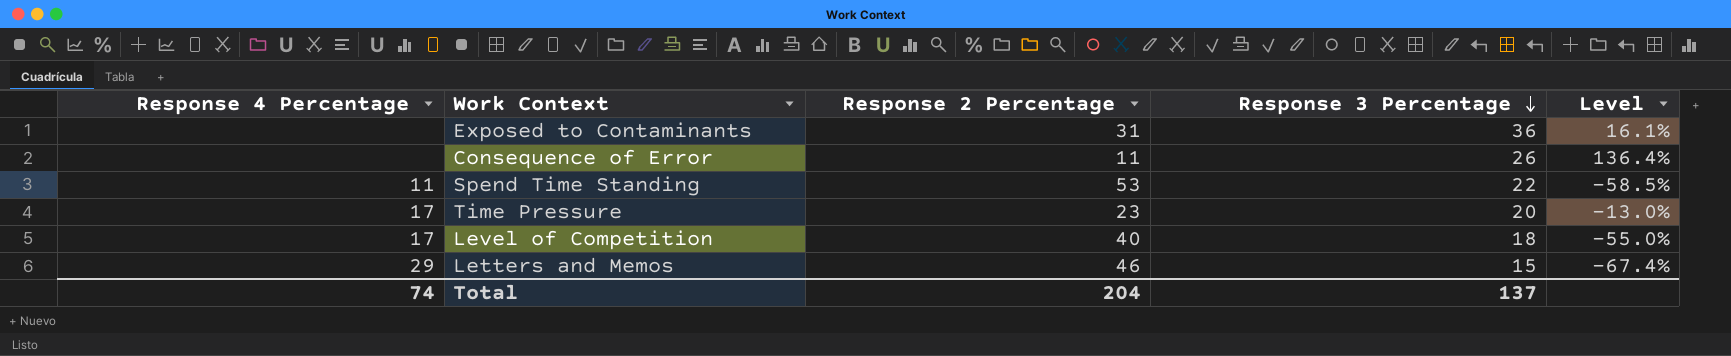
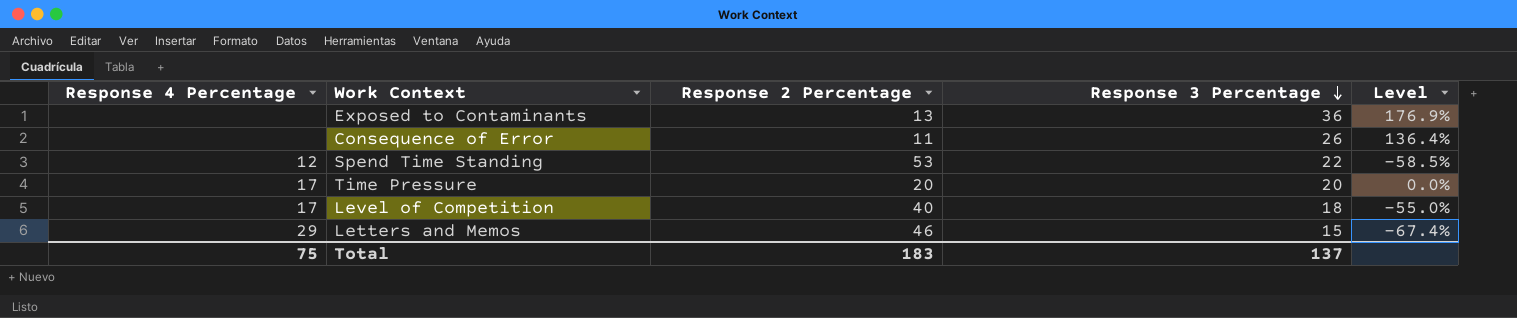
Exposed to Contaminants | Response 2 Percentage: 31 -> 13
Exposed to Contaminants | Level: 16.1% -> 176.9%
Spend Time Standing | Response 4 Percentage: 11 -> 12
Time Pressure | Response 2 Percentage: 23 -> 20
Time Pressure | Level: -13.0% -> 0.0%
Total | Response 4 Percentage: 74 -> 75
Total | Response 2 Percentage: 204 -> 183

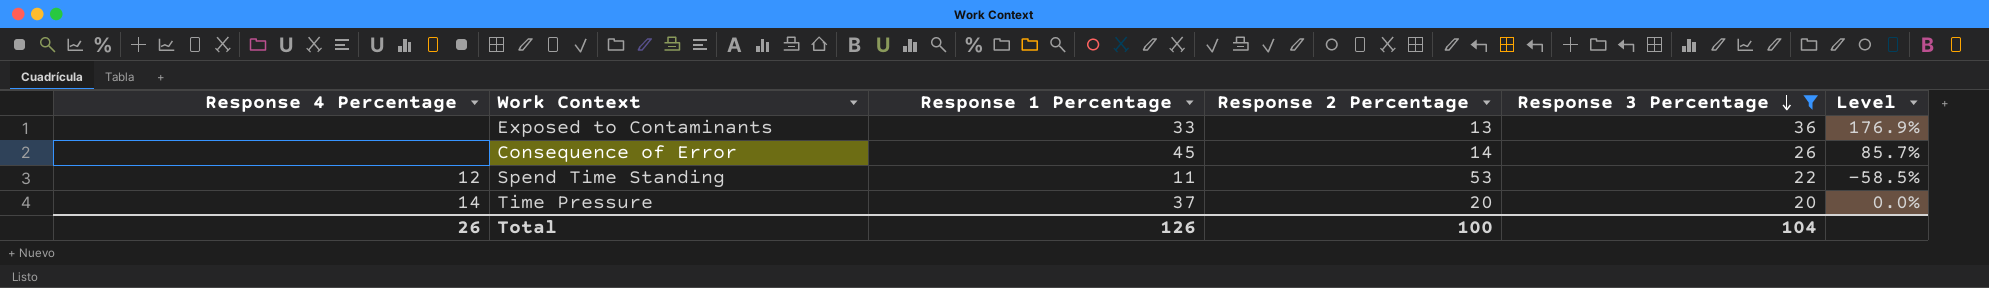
filter: none -> Response 3 Percentage >= 20
column Response 1 Percentage | position: none -> 3
Consequence of Error | Response 2 Percentage: 11 -> 14
Consequence of Error | Level: 136.4% -> 85.7%
Time Pressure | Response 4 Percentage: 17 -> 14
Total | Response 4 Percentage: 75 -> 26
Total | Response 2 Percentage: 183 -> 100
Total | Response 3 Percentage: 137 -> 104

